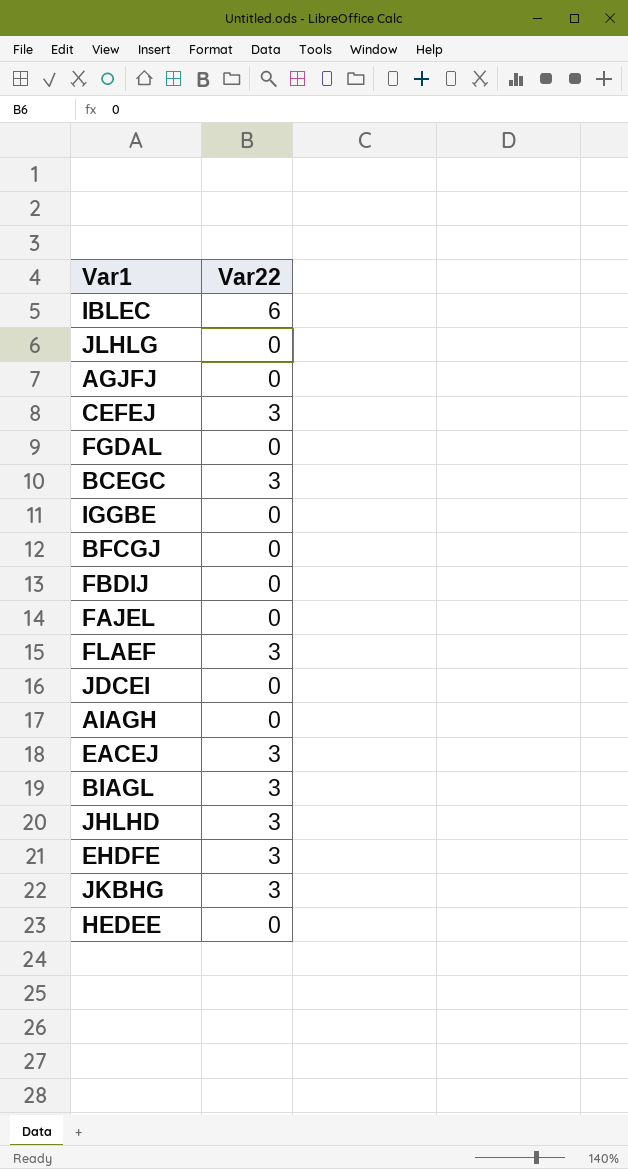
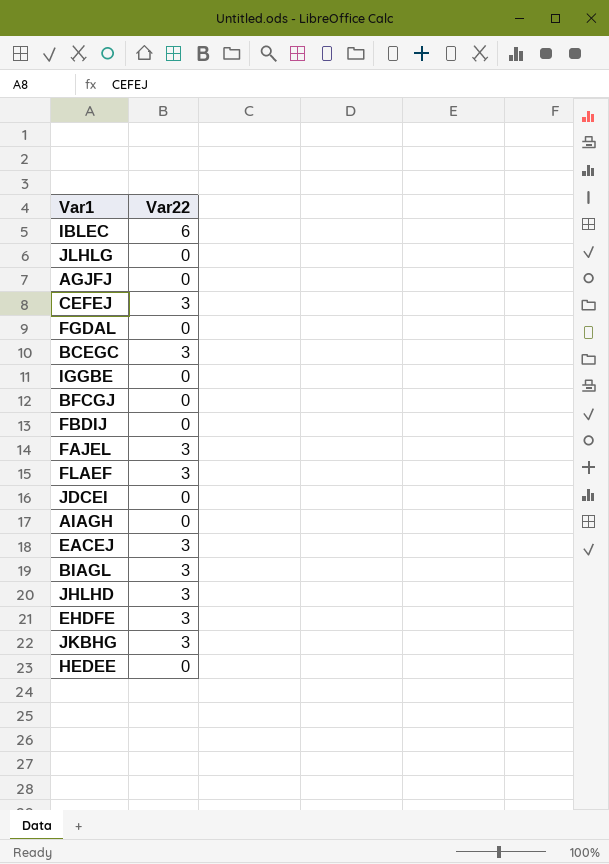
FAJEL | Var22: 0 -> 3

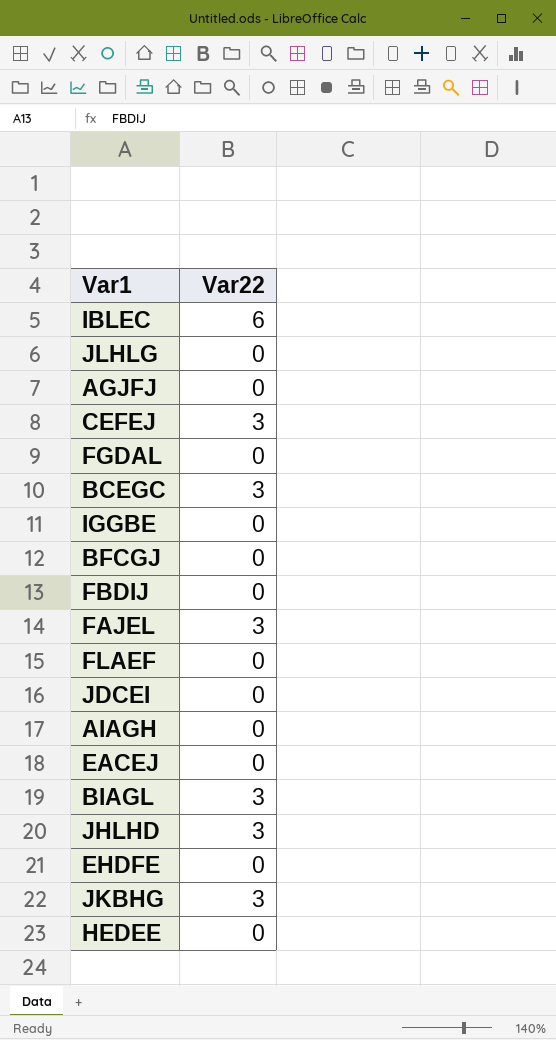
FLAEF | Var22: 3 -> 0
EACEJ | Var22: 3 -> 0
EHDFE | Var22: 3 -> 0

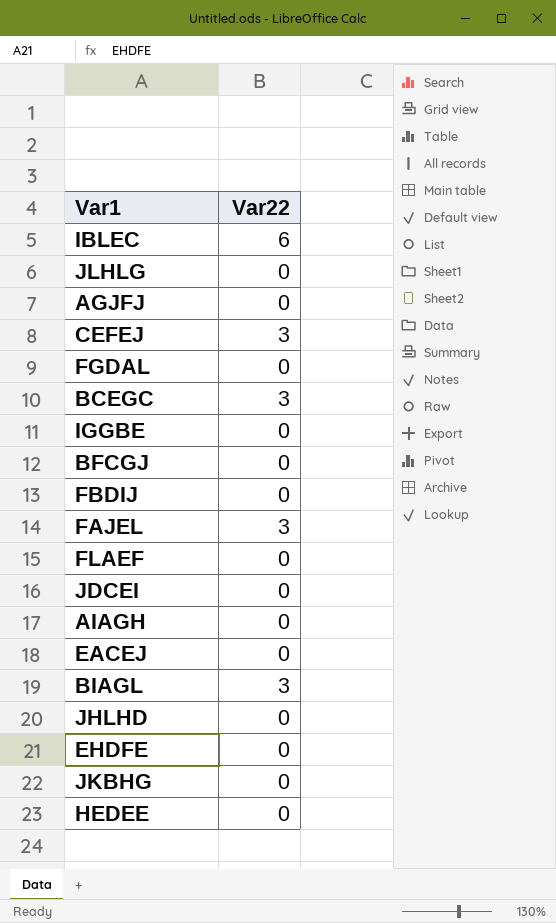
JHLHD | Var22: 3 -> 0
JKBHG | Var22: 3 -> 0

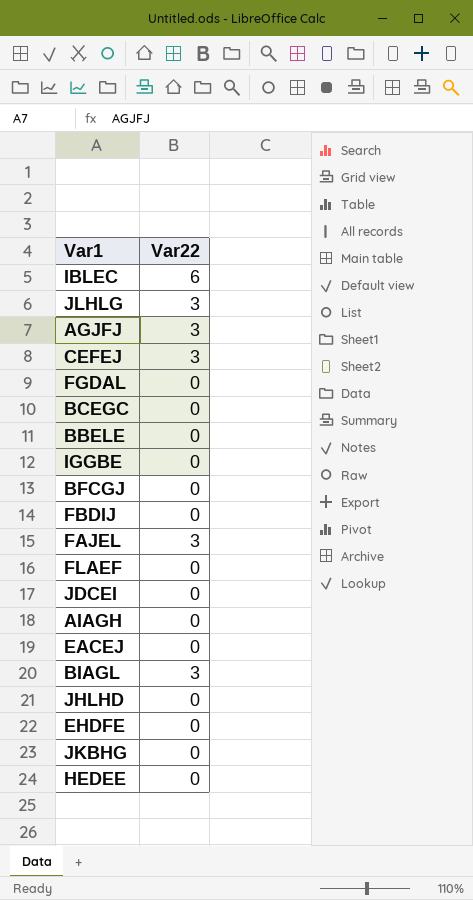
JLHLG | Var22: 0 -> 3
AGJFJ | Var22: 0 -> 3
BCEGC | Var22: 3 -> 0
row BBELE: none -> 0

